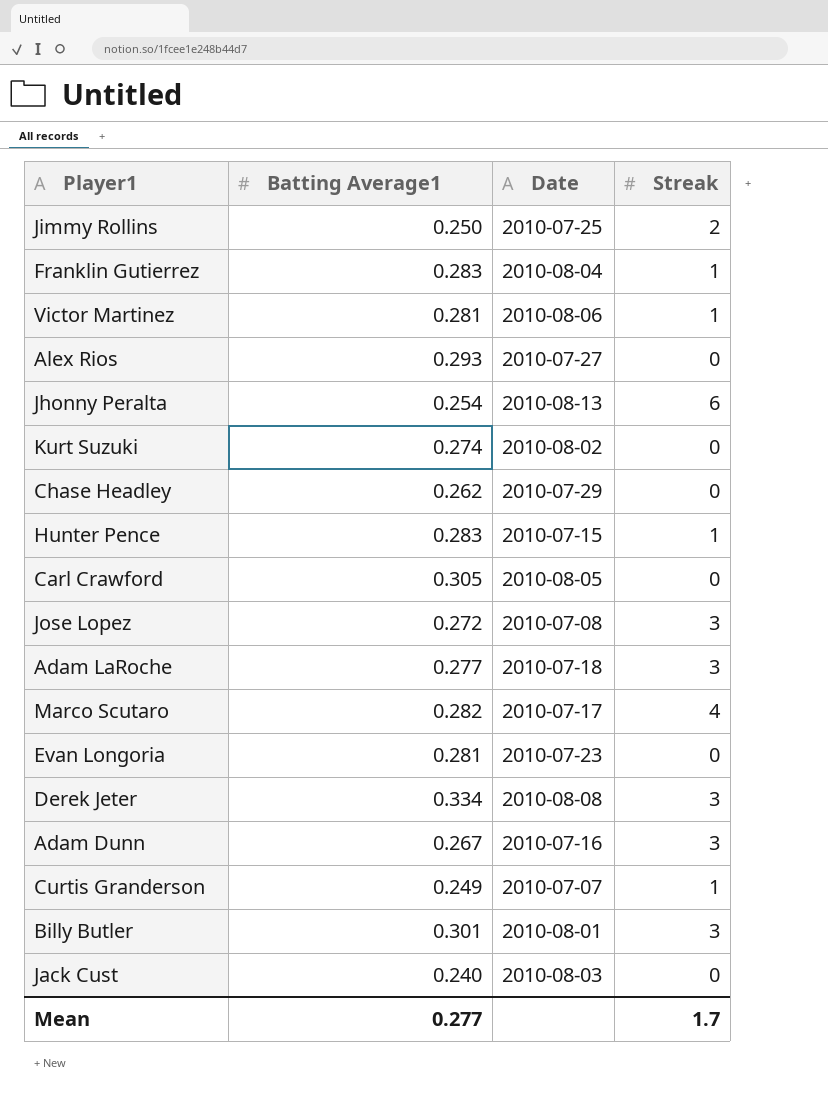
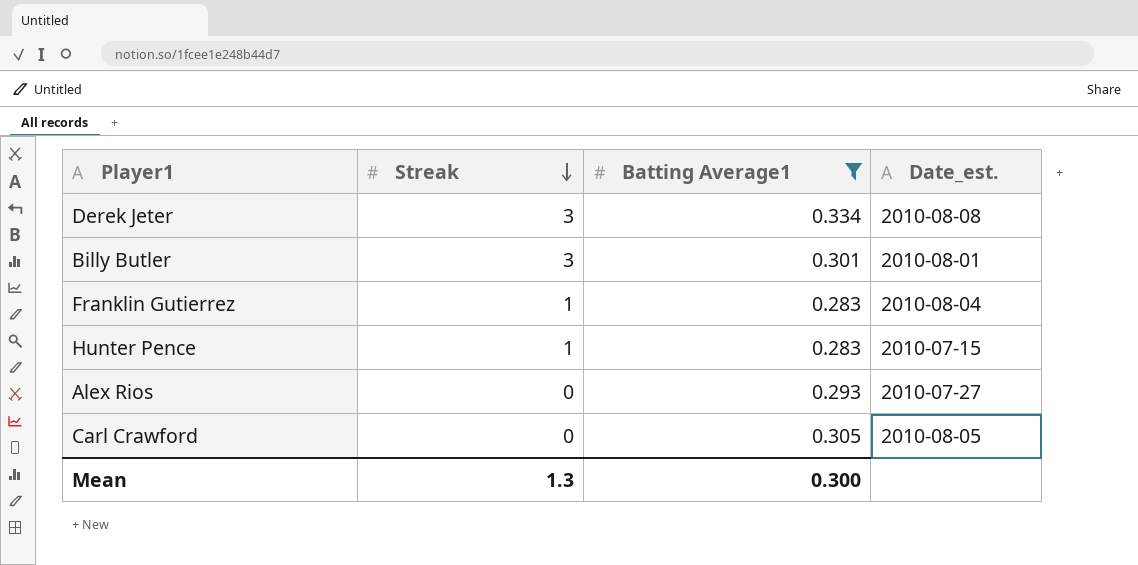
filter: none -> Batting Average1 >= 0.283
row order: none -> Streak descending
column Streak | position: 4 -> 2
column name: Date -> Date_est.
Mean | Streak: 1.7 -> 1.3
Mean | Batting Average1: 0.277 -> 0.300

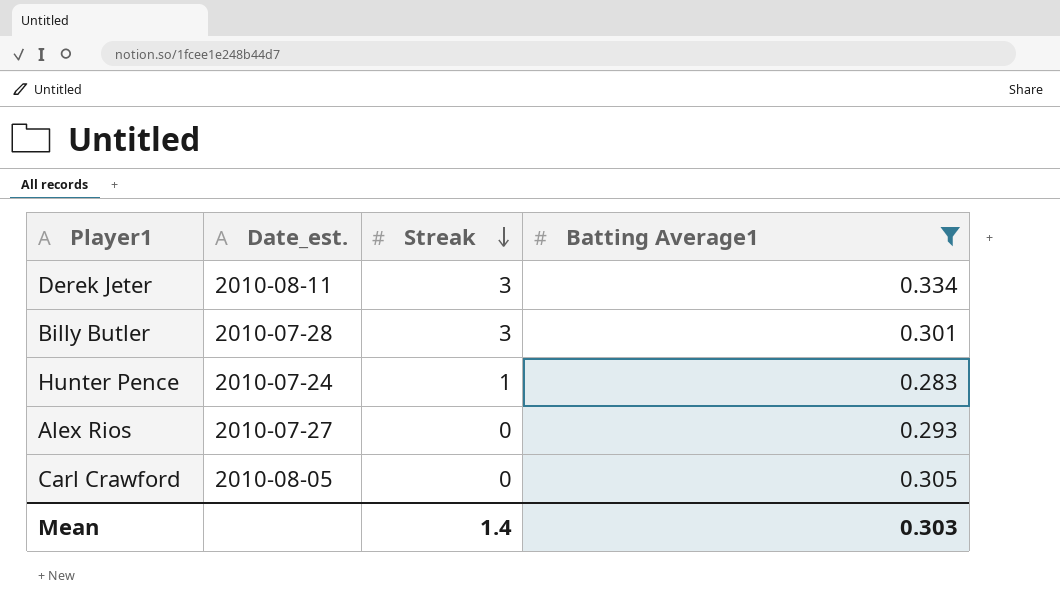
column Date_est. | position: 4 -> 2
row Franklin Gutierrez: 1 | 0.283 | 2010-08-04 -> none
Derek Jeter | Date_est.: 2010-08-08 -> 2010-08-11
Billy Butler | Date_est.: 2010-08-01 -> 2010-07-28
Hunter Pence | Date_est.: 2010-07-15 -> 2010-07-24
Mean | Streak: 1.3 -> 1.4
Mean | Batting Average1: 0.300 -> 0.303

